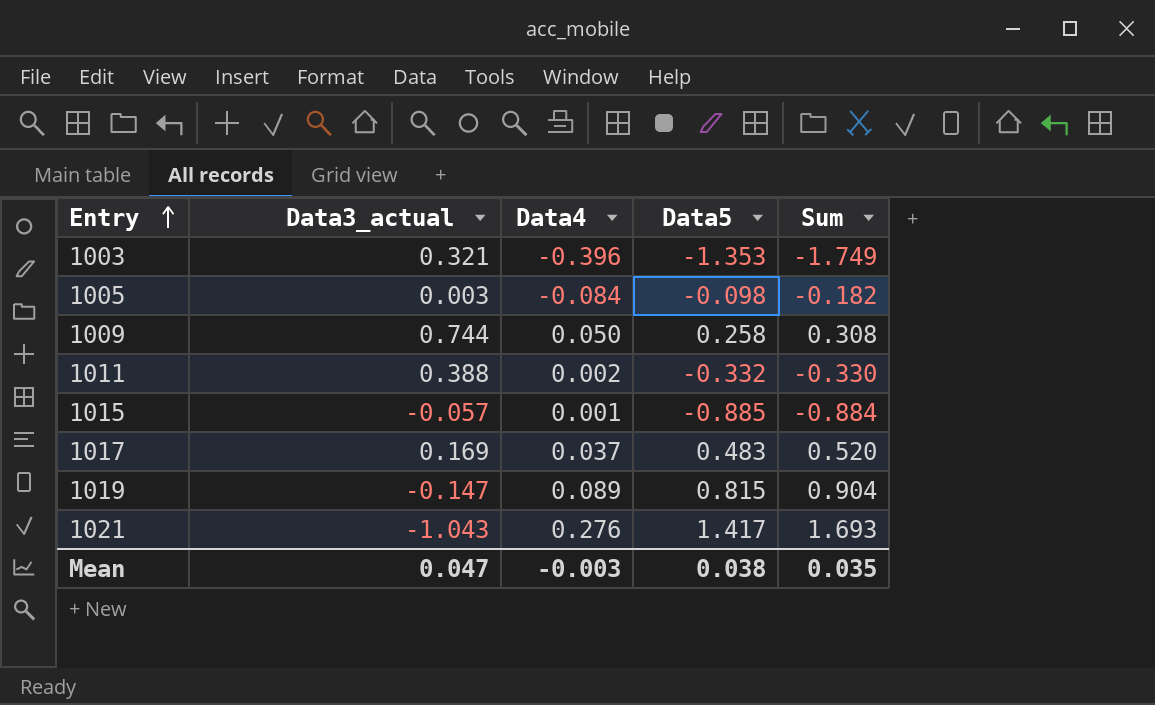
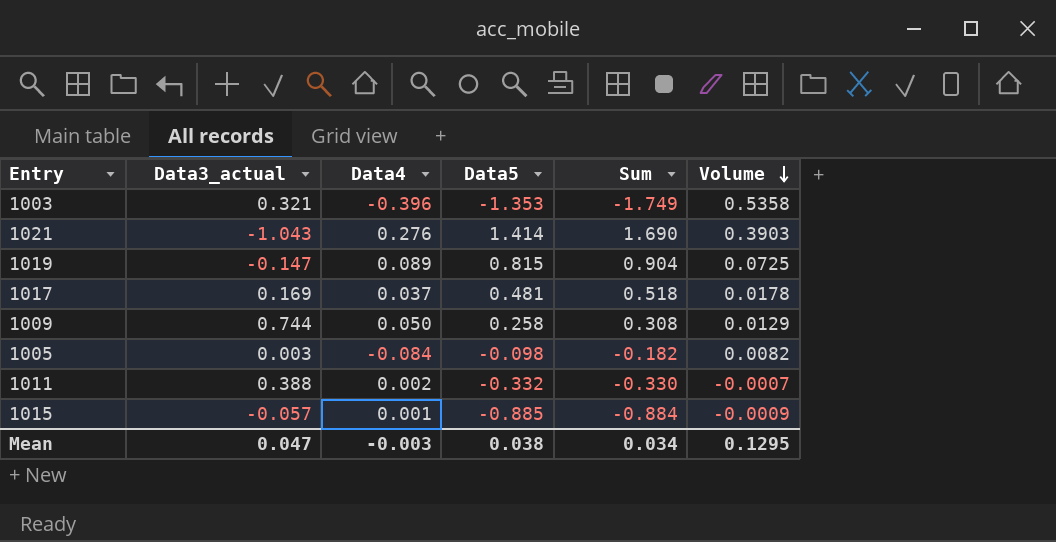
row order: Entry ascending -> Volume descending
column Volume | formula: none -> [Data4] * [Data5]
1021 | Data5: 1.417 -> 1.414
1021 | Sum: 1.693 -> 1.690
1017 | Data5: 0.483 -> 0.481
1017 | Sum: 0.520 -> 0.518
Mean | Sum: 0.035 -> 0.034

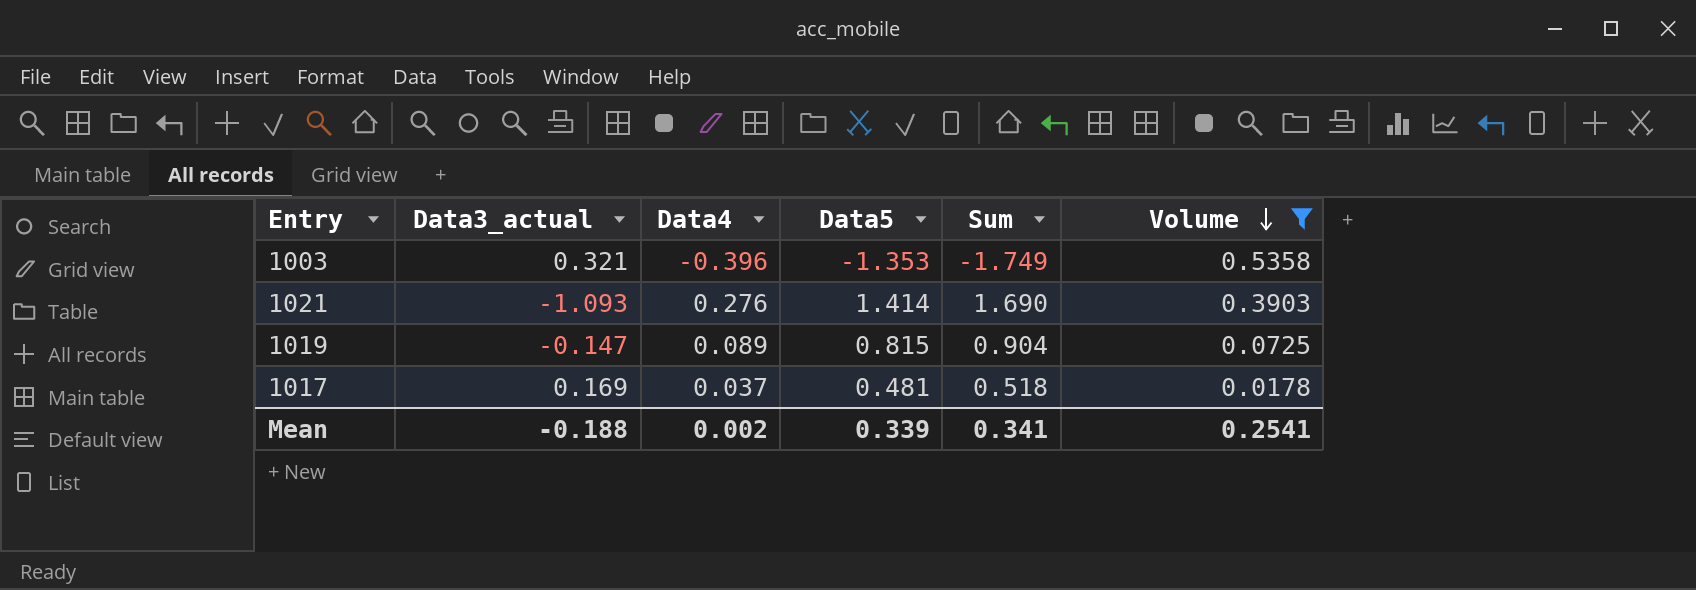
filter: none -> Volume >= 0.0178
1021 | Data3_actual: -1.043 -> -1.093
Mean | Data3_actual: 0.047 -> -0.188
Mean | Data4: -0.003 -> 0.002
Mean | Data5: 0.038 -> 0.339
Mean | Sum: 0.034 -> 0.341
Mean | Volume: 0.1295 -> 0.2541

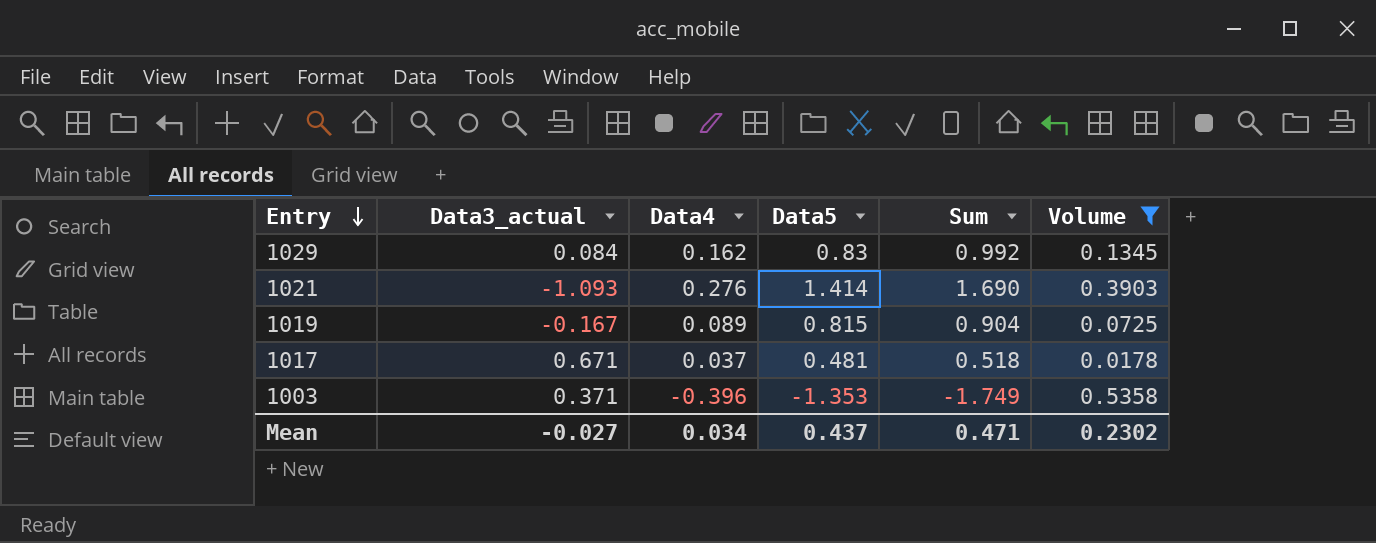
row order: Volume descending -> Entry descending
row 1029: none -> 0.084 | 0.162 | 0.83 | 0.992 | 0.1345
1019 | Data3_actual: -0.147 -> -0.167
1017 | Data3_actual: 0.169 -> 0.671
1003 | Data3_actual: 0.321 -> 0.371
Mean | Data3_actual: -0.188 -> -0.027
Mean | Data4: 0.002 -> 0.034
Mean | Data5: 0.339 -> 0.437
Mean | Sum: 0.341 -> 0.471
Mean | Volume: 0.2541 -> 0.2302

